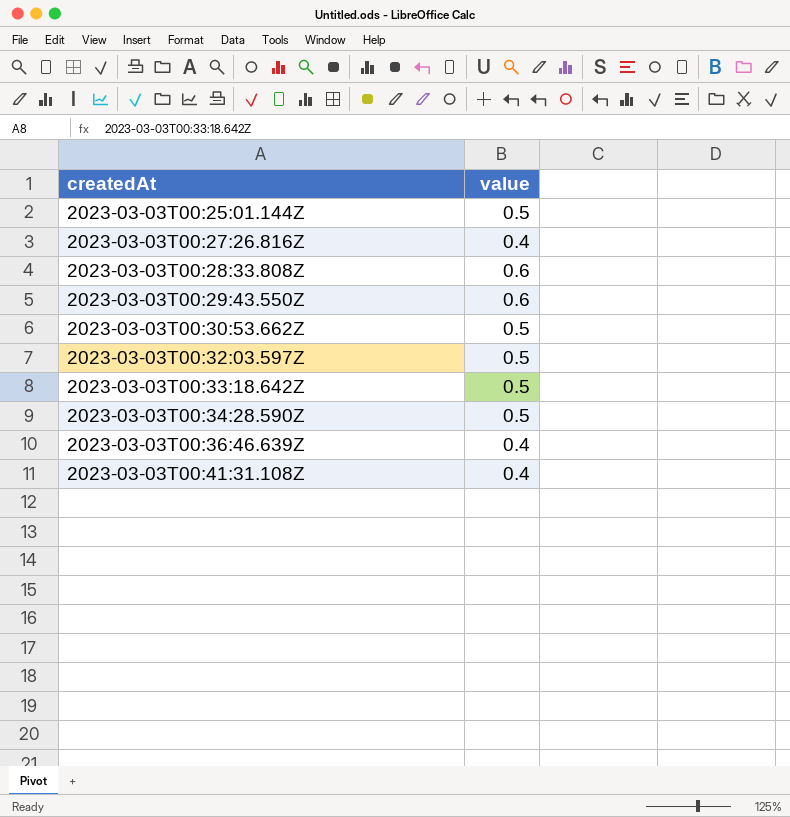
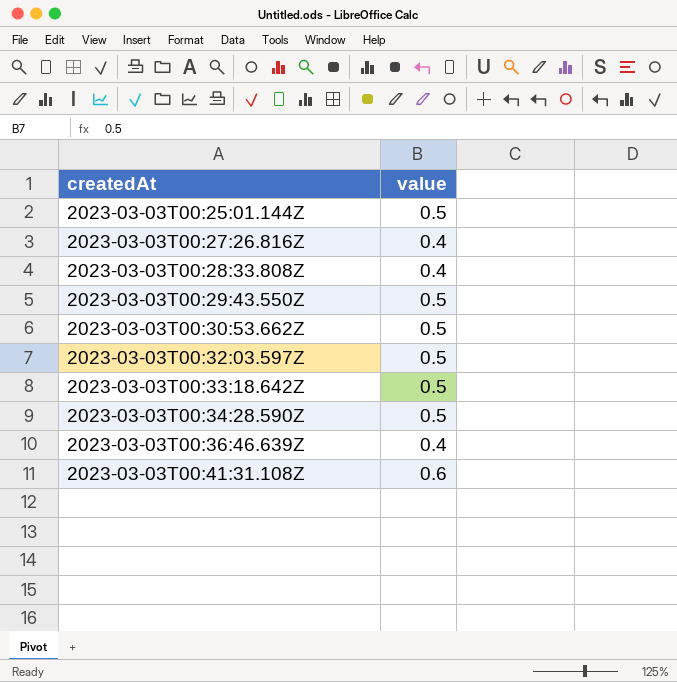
2023-03-03T00:28:33.808Z | value: 0.6 -> 0.4
2023-03-03T00:29:43.550Z | value: 0.6 -> 0.5
2023-03-03T00:41:31.108Z | value: 0.4 -> 0.6

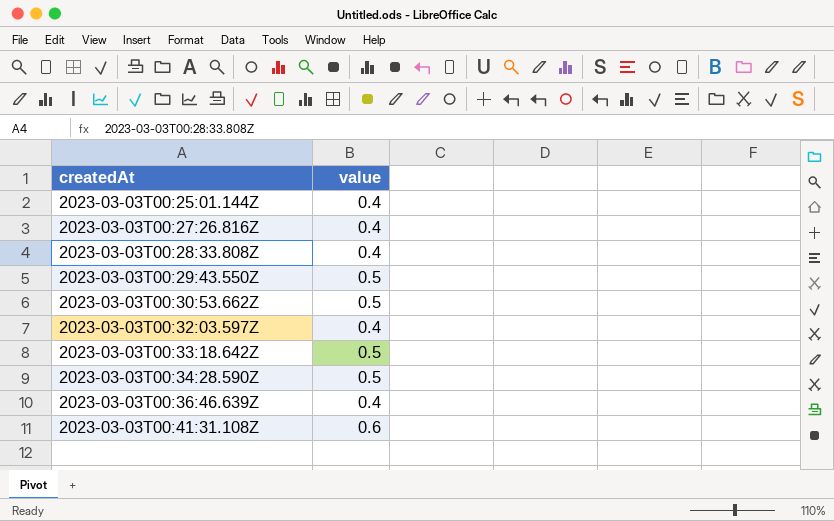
2023-03-03T00:25:01.144Z | value: 0.5 -> 0.4
2023-03-03T00:32:03.597Z | value: 0.5 -> 0.4

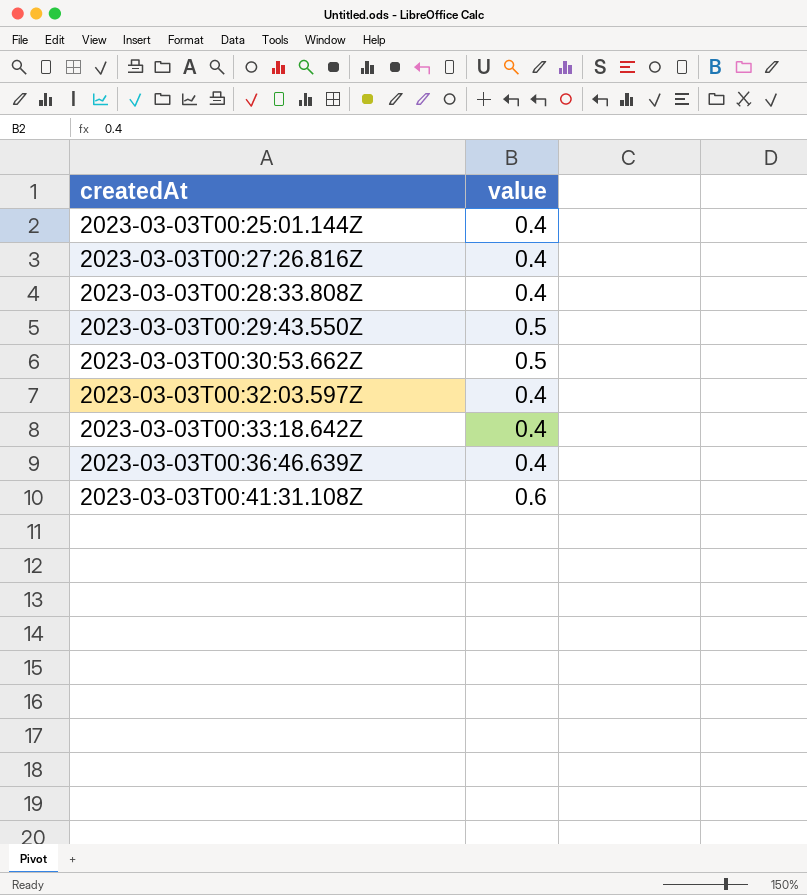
row 2023-03-03T00:34:28.590Z: 0.5 -> none
2023-03-03T00:33:18.642Z | value: 0.5 -> 0.4

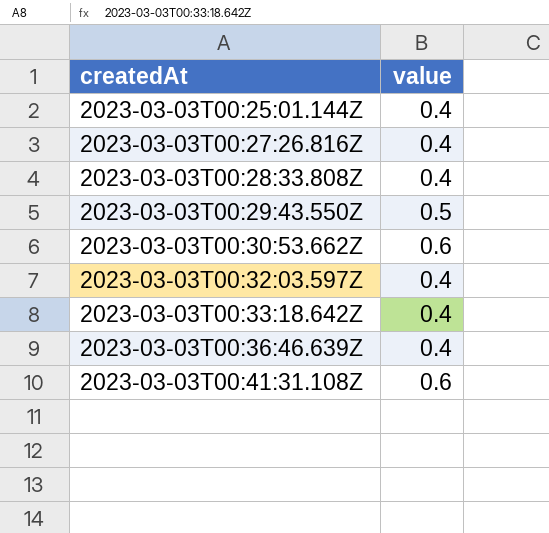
2023-03-03T00:30:53.662Z | value: 0.5 -> 0.6

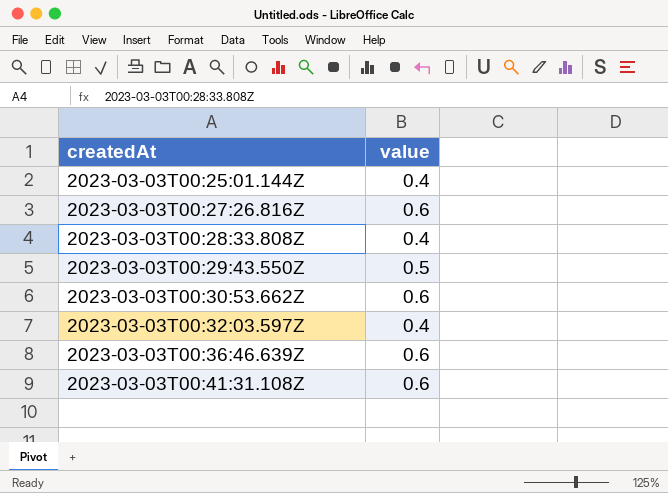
row 2023-03-03T00:33:18.642Z: 0.4 -> none
2023-03-03T00:27:26.816Z | value: 0.4 -> 0.6
2023-03-03T00:36:46.639Z | value: 0.4 -> 0.6

